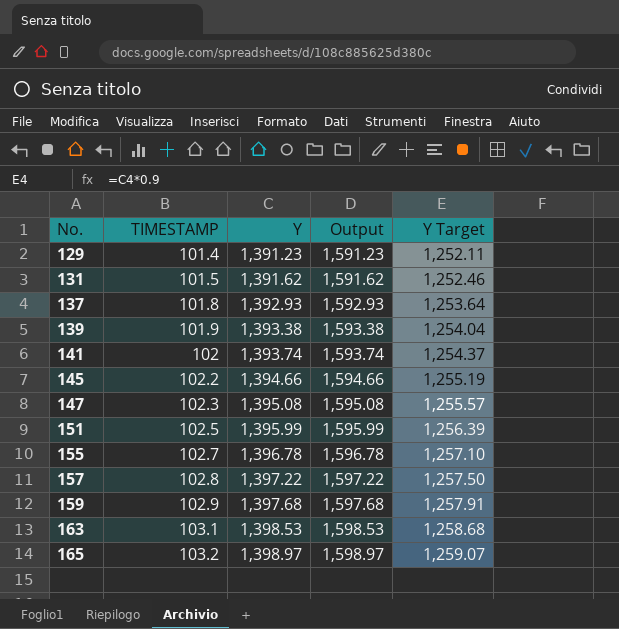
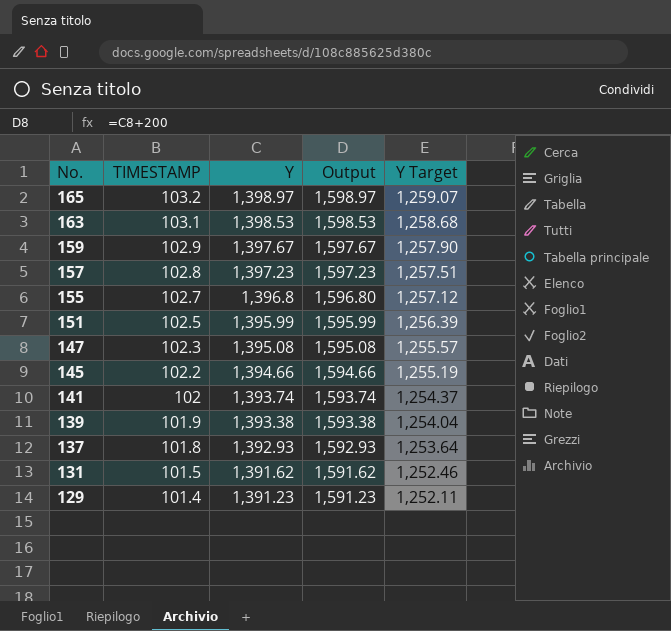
row order: No. ascending -> No. descending
159 | Y: 1,397.68 -> 1,397.67
159 | Output: 1,597.68 -> 1,597.67
159 | Y Target: 1,257.91 -> 1,257.90
157 | Y: 1,397.22 -> 1,397.23
157 | Output: 1,597.22 -> 1,597.23
157 | Y Target: 1,257.50 -> 1,257.51
155 | Y: 1,396.78 -> 1,396.8
155 | Output: 1,596.78 -> 1,596.80
155 | Y Target: 1,257.10 -> 1,257.12

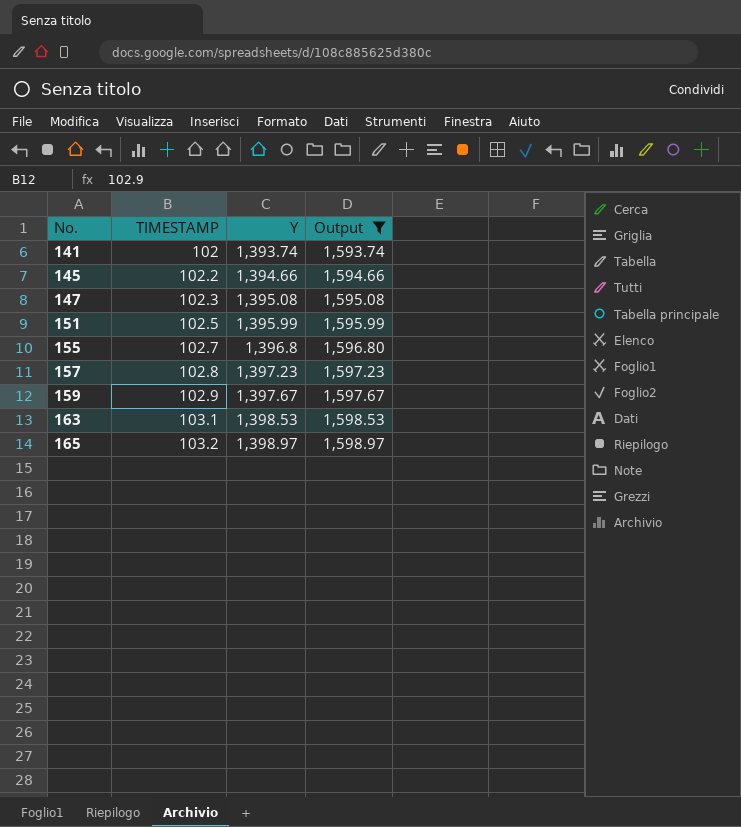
filter: none -> Output >= 1,593.74
row order: No. descending -> No. ascending
column Y Target | formula: [Y] * 0.9 -> none

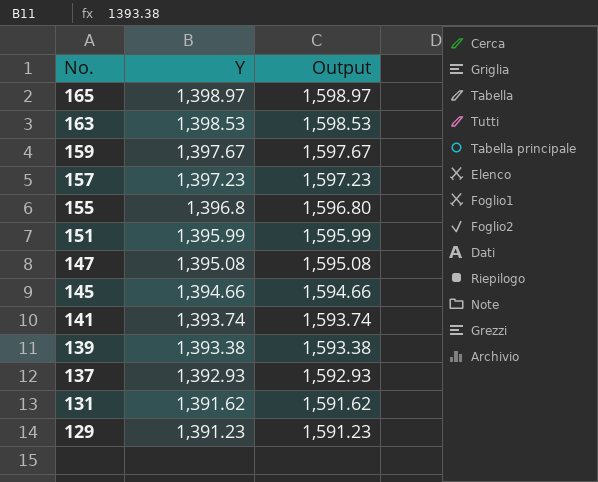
filter: Output >= 1,593.74 -> none
row order: No. ascending -> No. descending
column TIMESTAMP | position: 2 -> none

